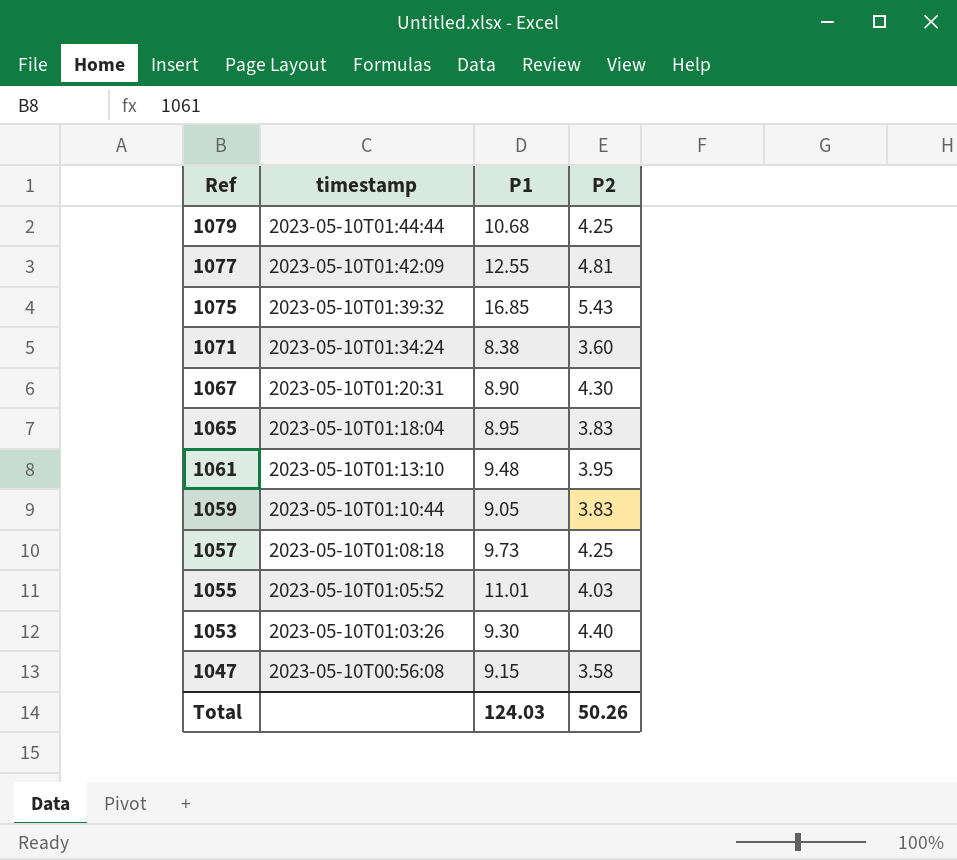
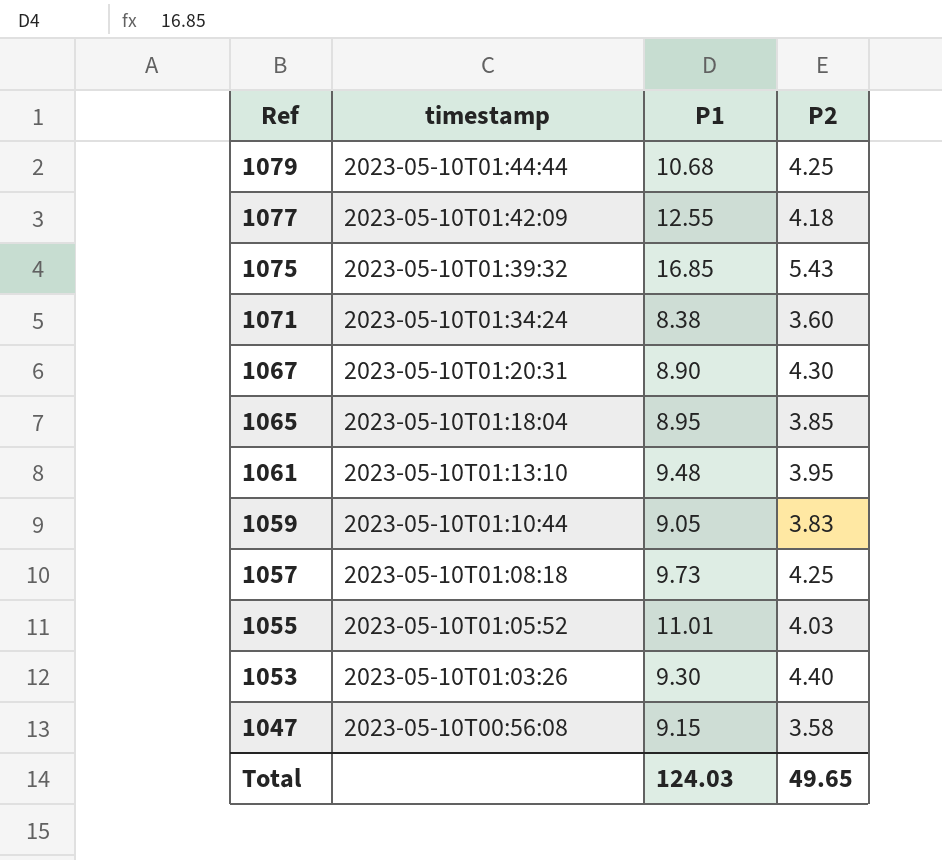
1077 | P2: 4.81 -> 4.18
1065 | P2: 3.83 -> 3.85
Total | P2: 50.26 -> 49.65

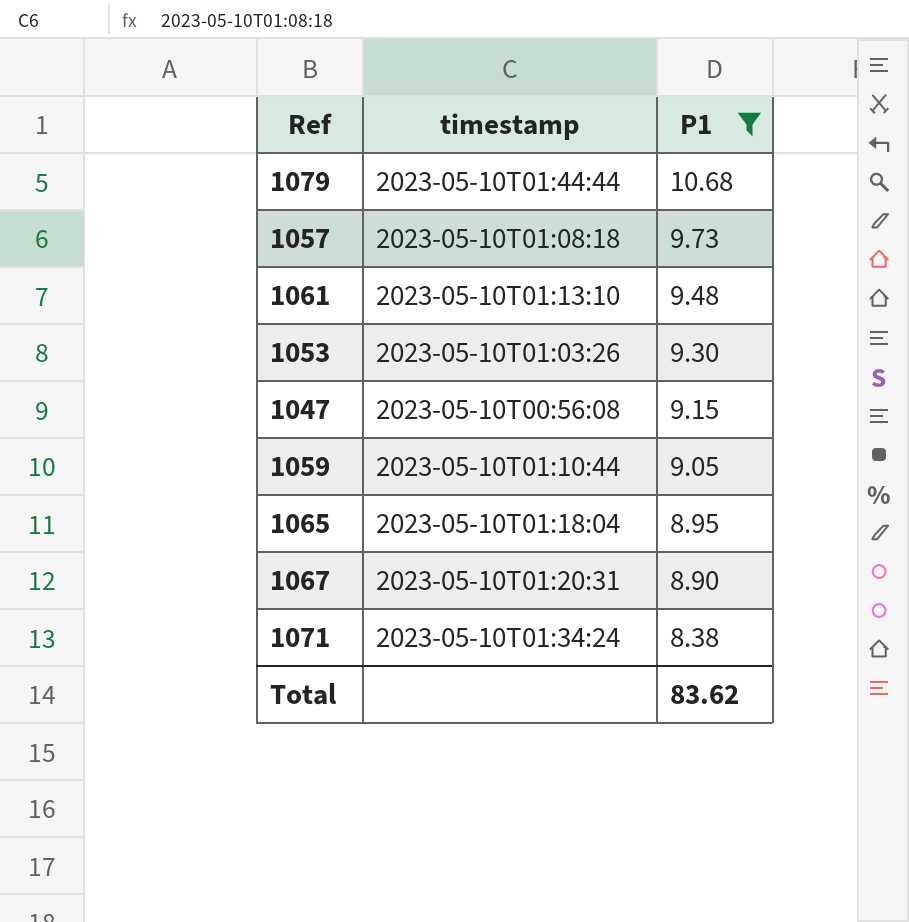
filter: none -> P1 <= 10.68
row order: Ref descending -> P1 descending
column P2 | position: 4 -> none
Total | P1: 124.03 -> 83.62

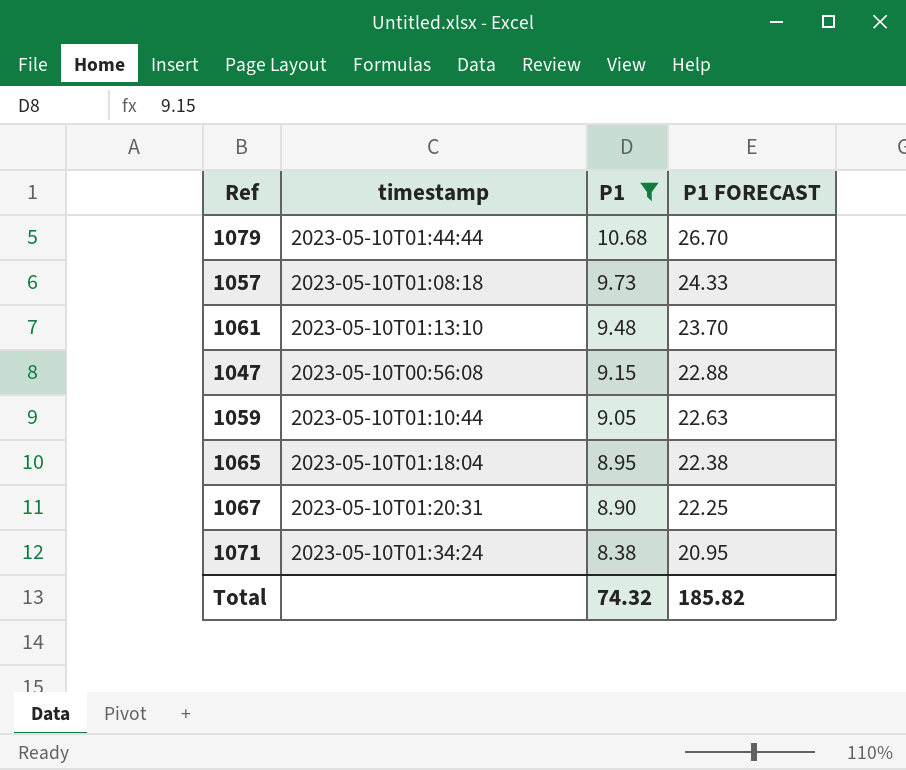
column P1 FORECAST | formula: none -> [P1] * 2.5
row 1053: 2023-05-10T01:03:26 | 9.30 -> none
Total | P1: 83.62 -> 74.32

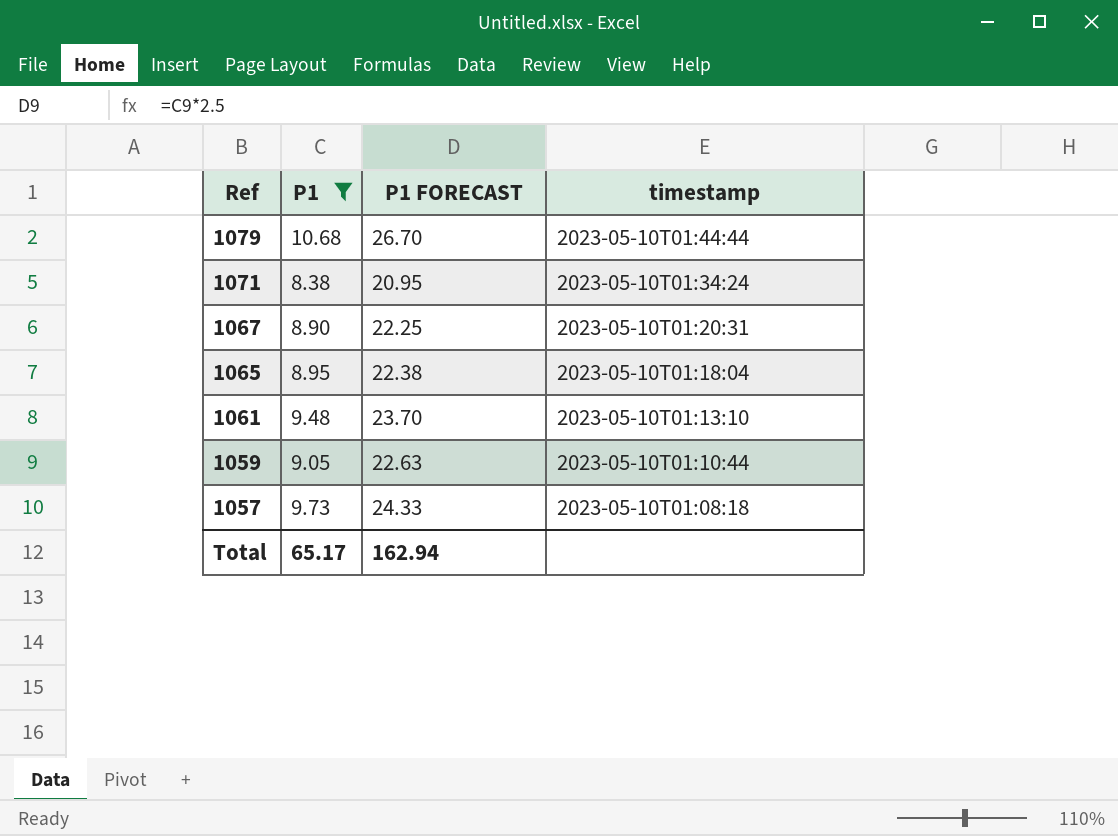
row order: P1 descending -> Ref descending
column timestamp | position: 2 -> 4
row 1047: 2023-05-10T00:56:08 | 9.15 | 22.88 -> none
Total | P1: 74.32 -> 65.17
Total | P1 FORECAST: 185.82 -> 162.94

